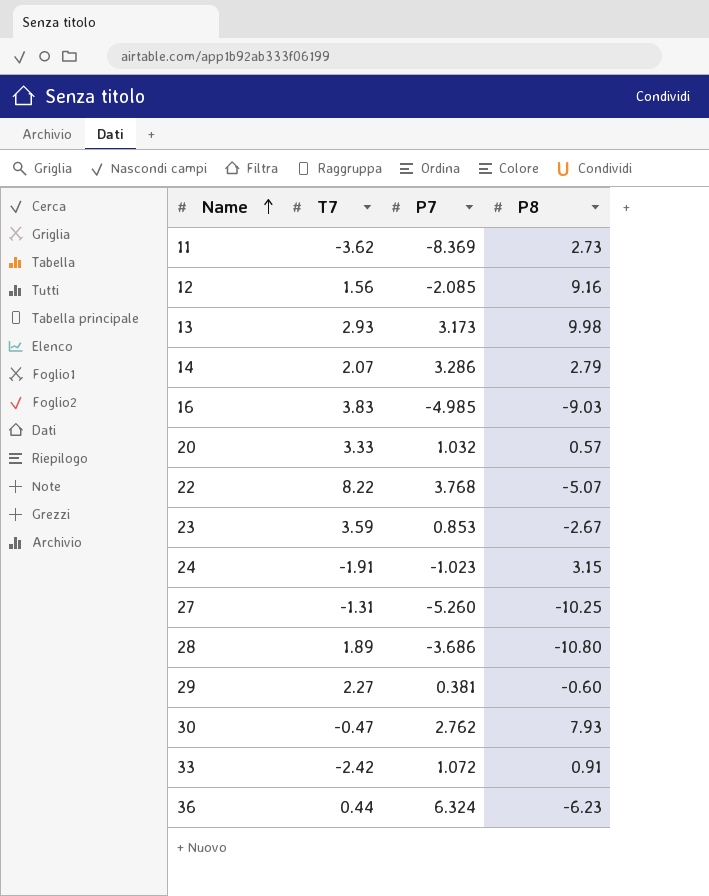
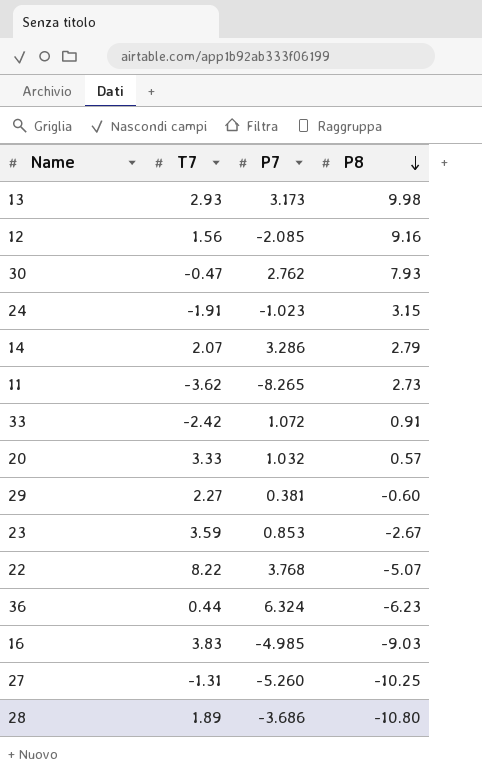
row order: Name ascending -> P8 descending
11 | P7: -8.369 -> -8.265

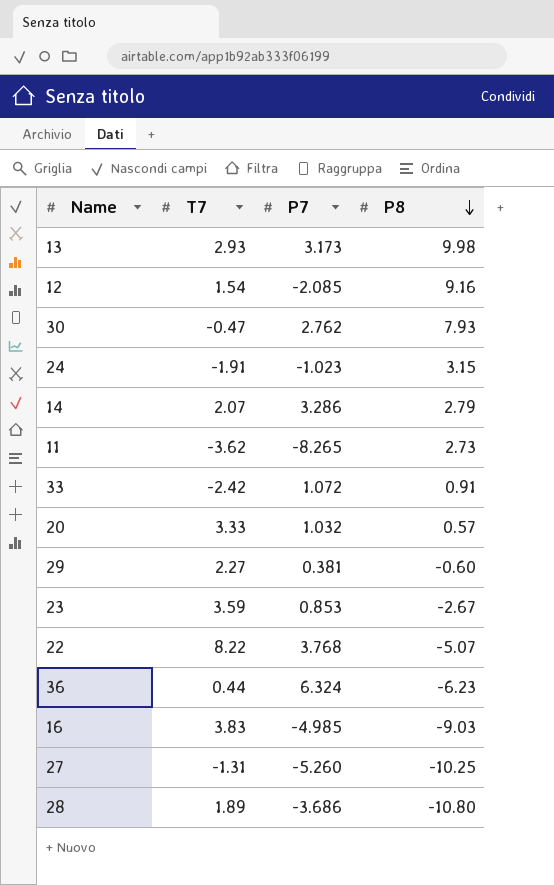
12 | T7: 1.56 -> 1.54

